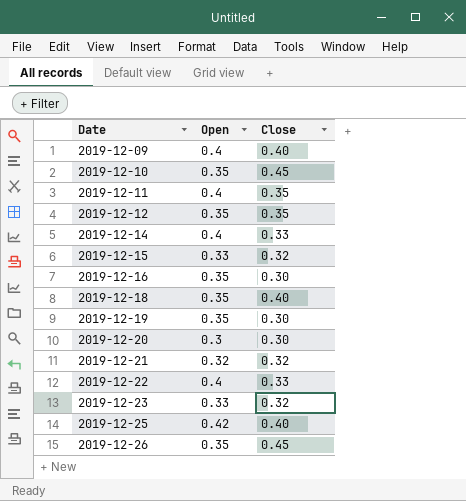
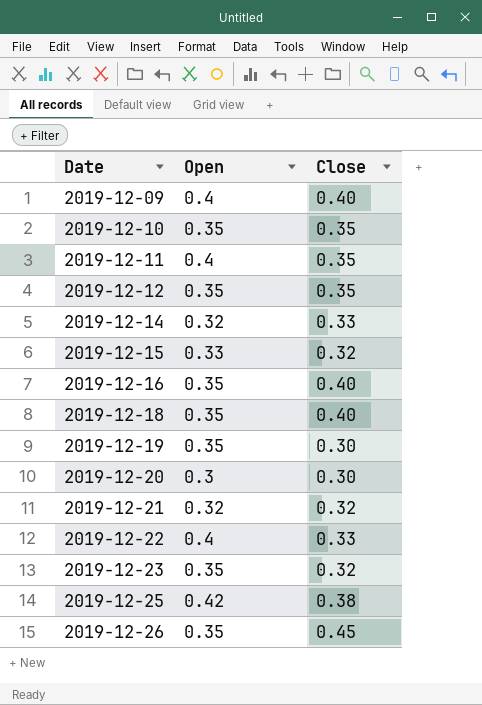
2019-12-10 | Close: 0.45 -> 0.35
2019-12-14 | Open: 0.4 -> 0.32
2019-12-16 | Close: 0.30 -> 0.40
2019-12-23 | Open: 0.33 -> 0.35
2019-12-25 | Close: 0.40 -> 0.38

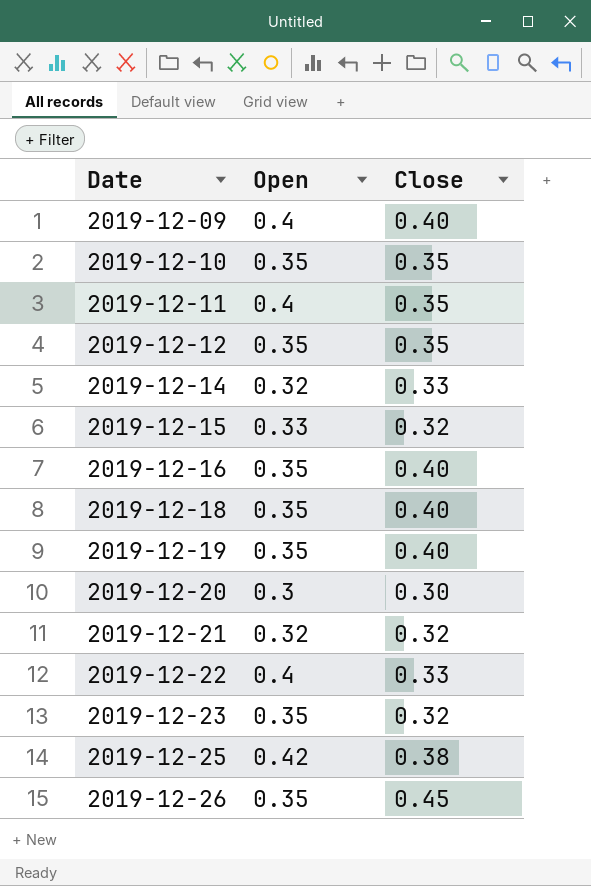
2019-12-19 | Close: 0.30 -> 0.40

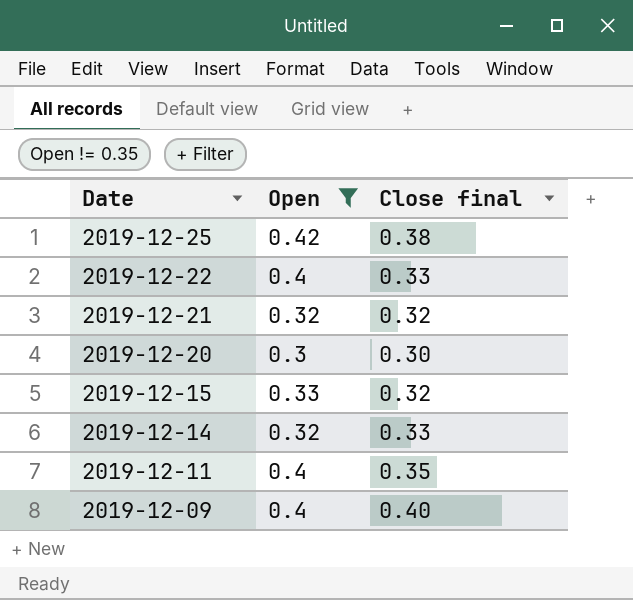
filter: none -> Open != 0.35
row order: Date ascending -> Date descending
column name: Close -> Close final

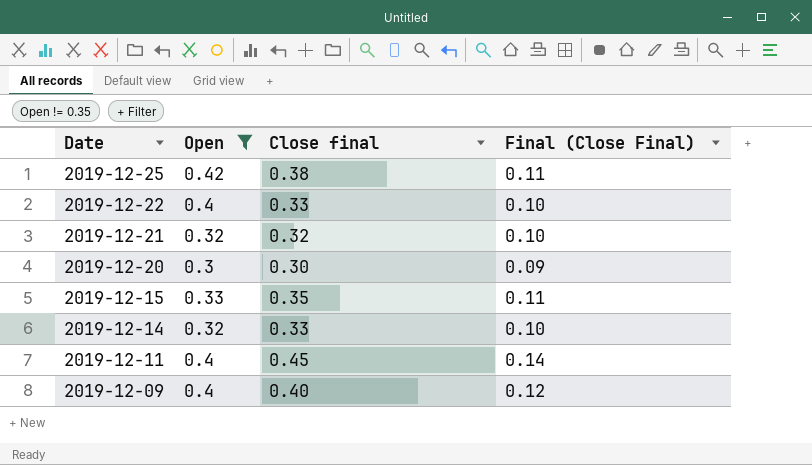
column Final (Close Final) | formula: none -> [Close final] * 0.3
2019-12-15 | Close final: 0.32 -> 0.35
2019-12-11 | Close final: 0.35 -> 0.45

